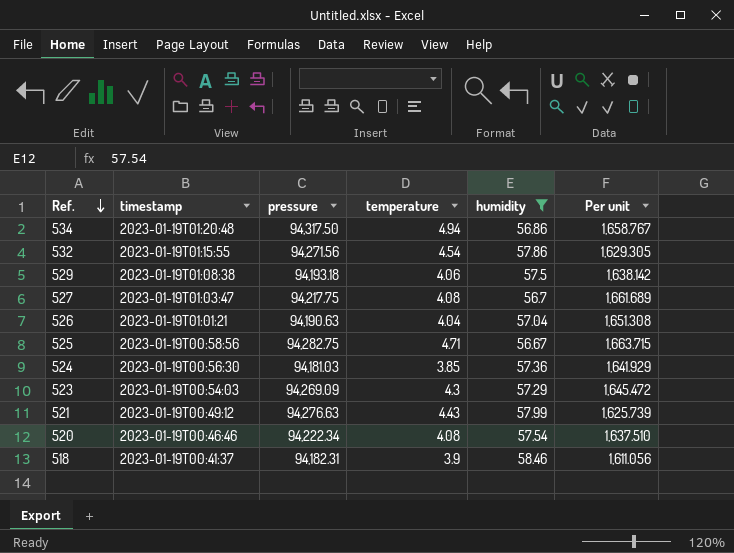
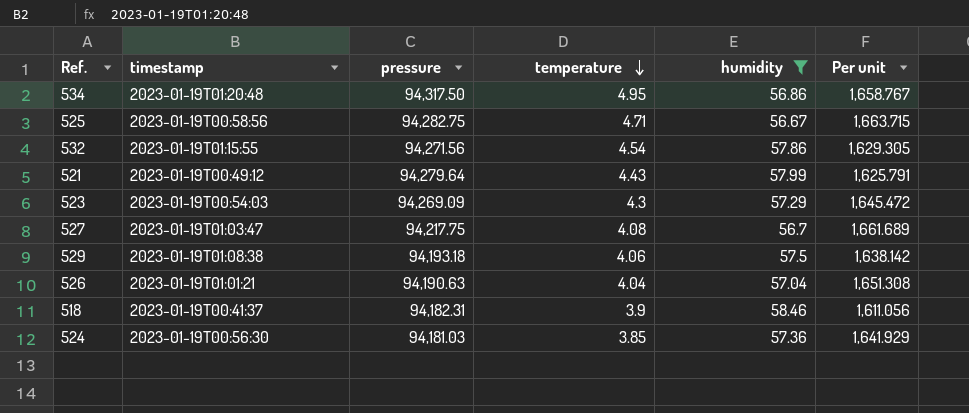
row order: Ref. descending -> temperature descending
row 520: 2023-01-19T00:46:46 | 94,222.34 | 4.08 | 57.54 | 1,637.510 -> none
534 | temperature: 4.94 -> 4.95
521 | pressure: 94,276.63 -> 94,279.64
521 | Per unit: 1,625.739 -> 1,625.791

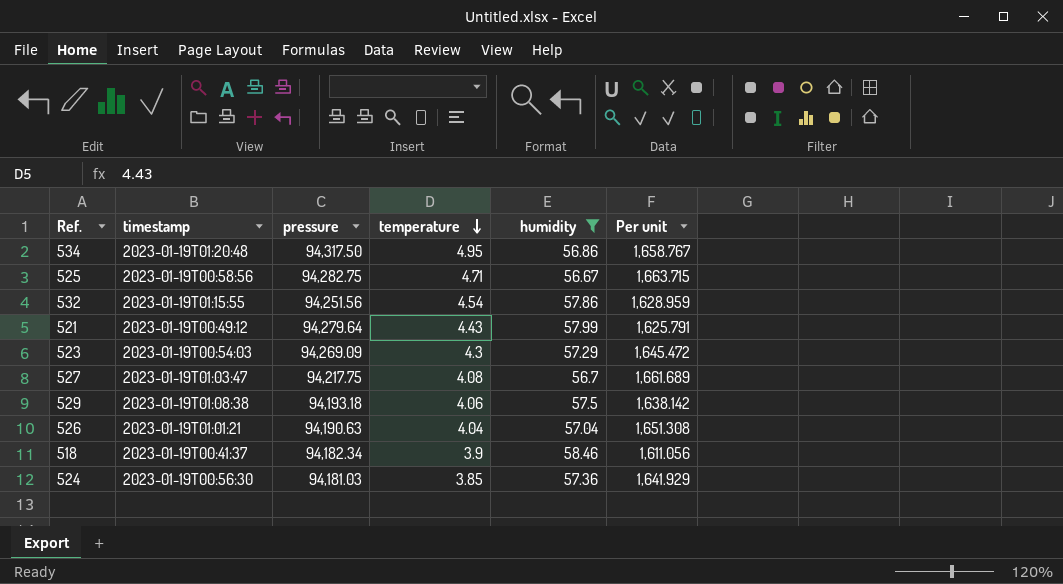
532 | pressure: 94,271.56 -> 94,251.56
532 | Per unit: 1,629.305 -> 1,628.959
518 | pressure: 94,182.31 -> 94,182.34

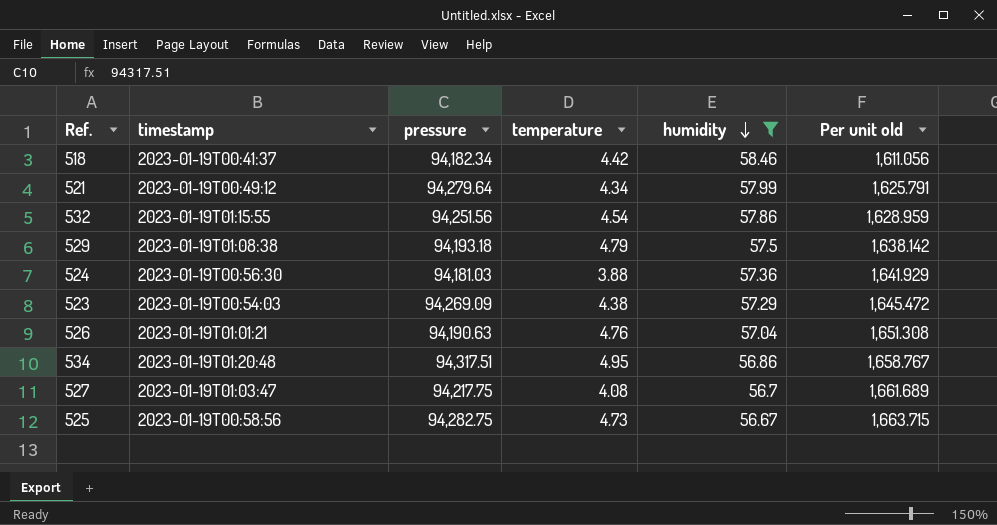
row order: temperature descending -> humidity descending
column name: Per unit -> Per unit old
518 | temperature: 3.9 -> 4.42
521 | temperature: 4.43 -> 4.34
529 | temperature: 4.06 -> 4.79
524 | temperature: 3.85 -> 3.88
523 | temperature: 4.3 -> 4.38
526 | temperature: 4.04 -> 4.76
534 | pressure: 94,317.50 -> 94,317.51
525 | temperature: 4.71 -> 4.73

